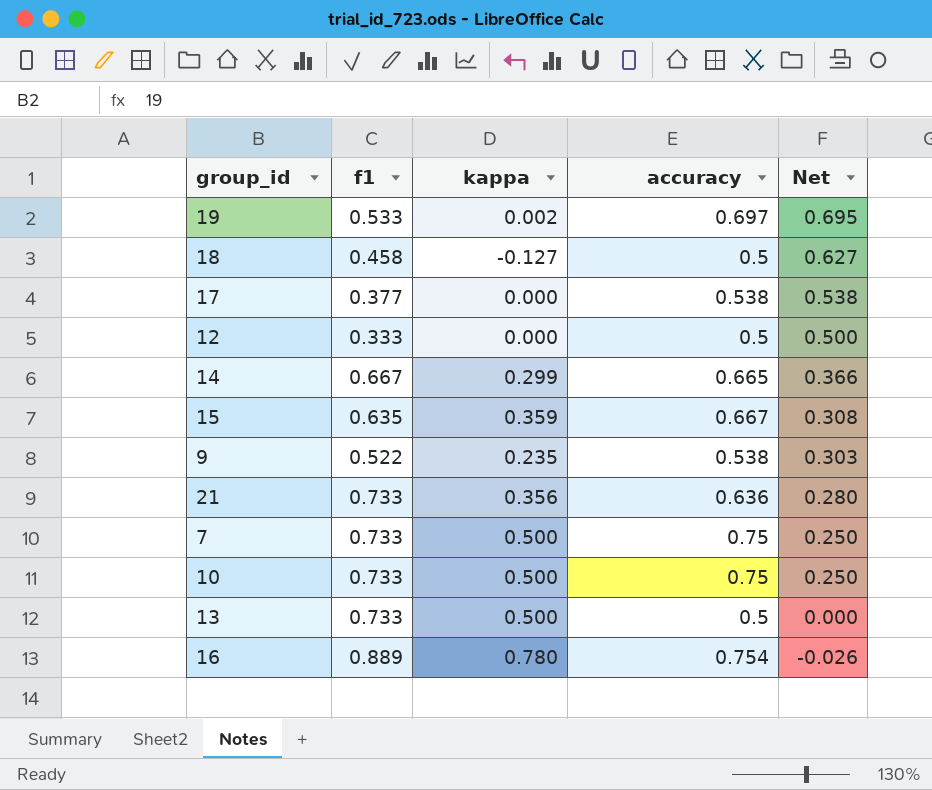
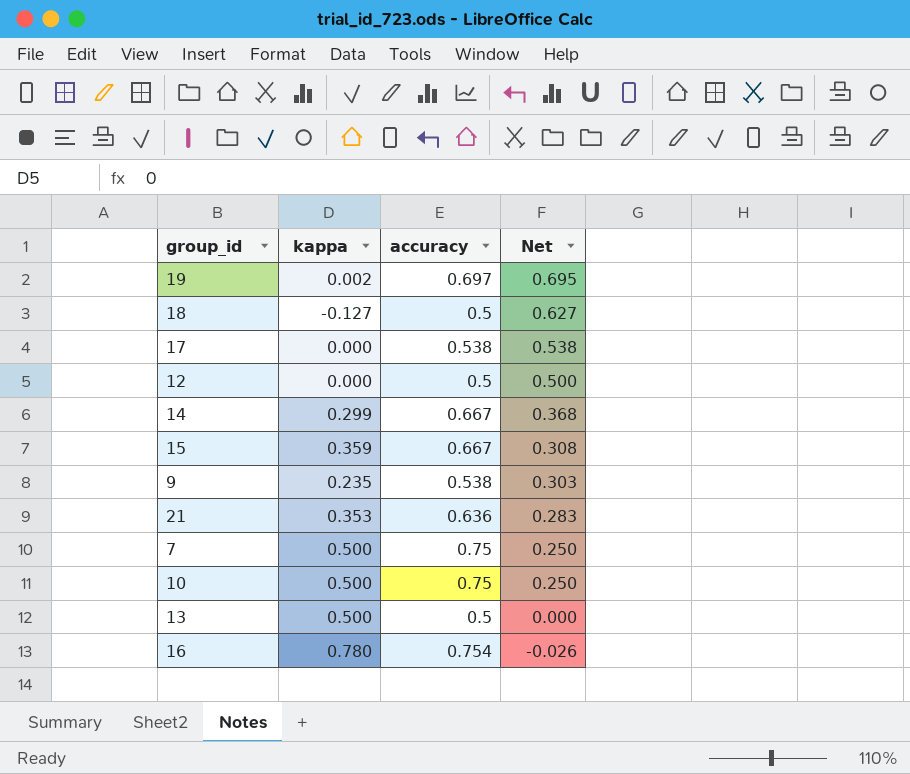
column f1 | position: 2 -> none
14 | accuracy: 0.665 -> 0.667
14 | Net: 0.366 -> 0.368
21 | kappa: 0.356 -> 0.353
21 | Net: 0.280 -> 0.283

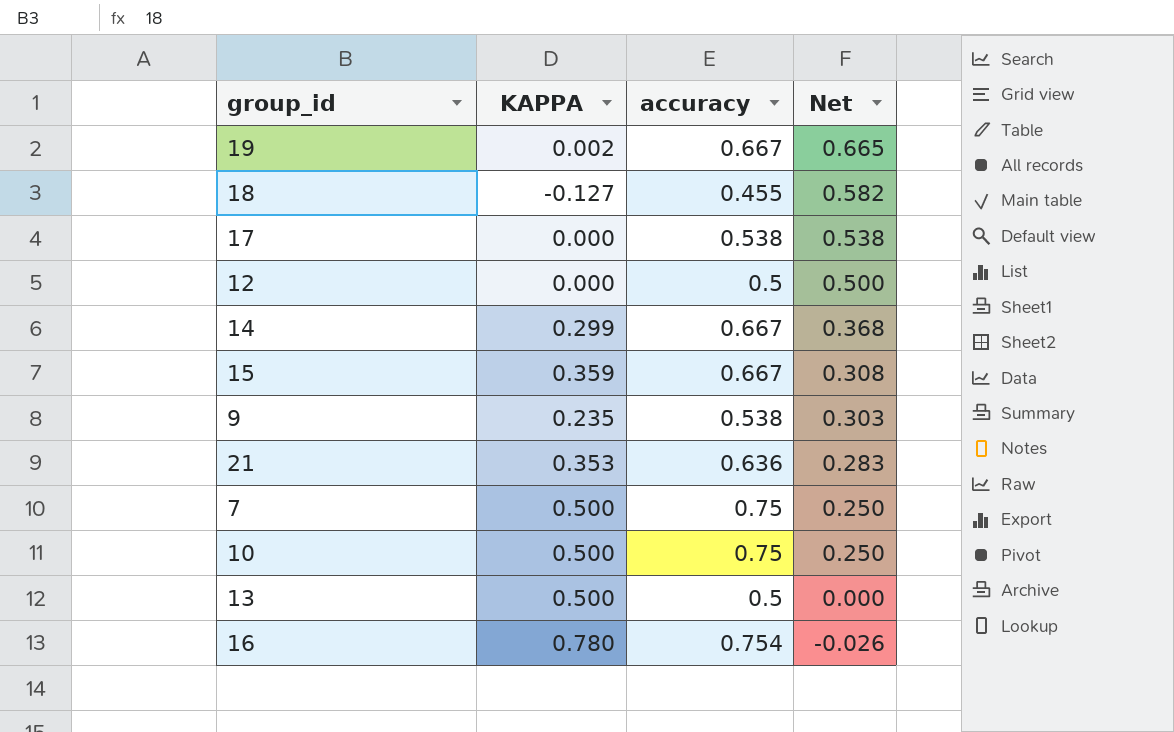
column name: kappa -> KAPPA
19 | accuracy: 0.697 -> 0.667
19 | Net: 0.695 -> 0.665
18 | accuracy: 0.5 -> 0.455
18 | Net: 0.627 -> 0.582

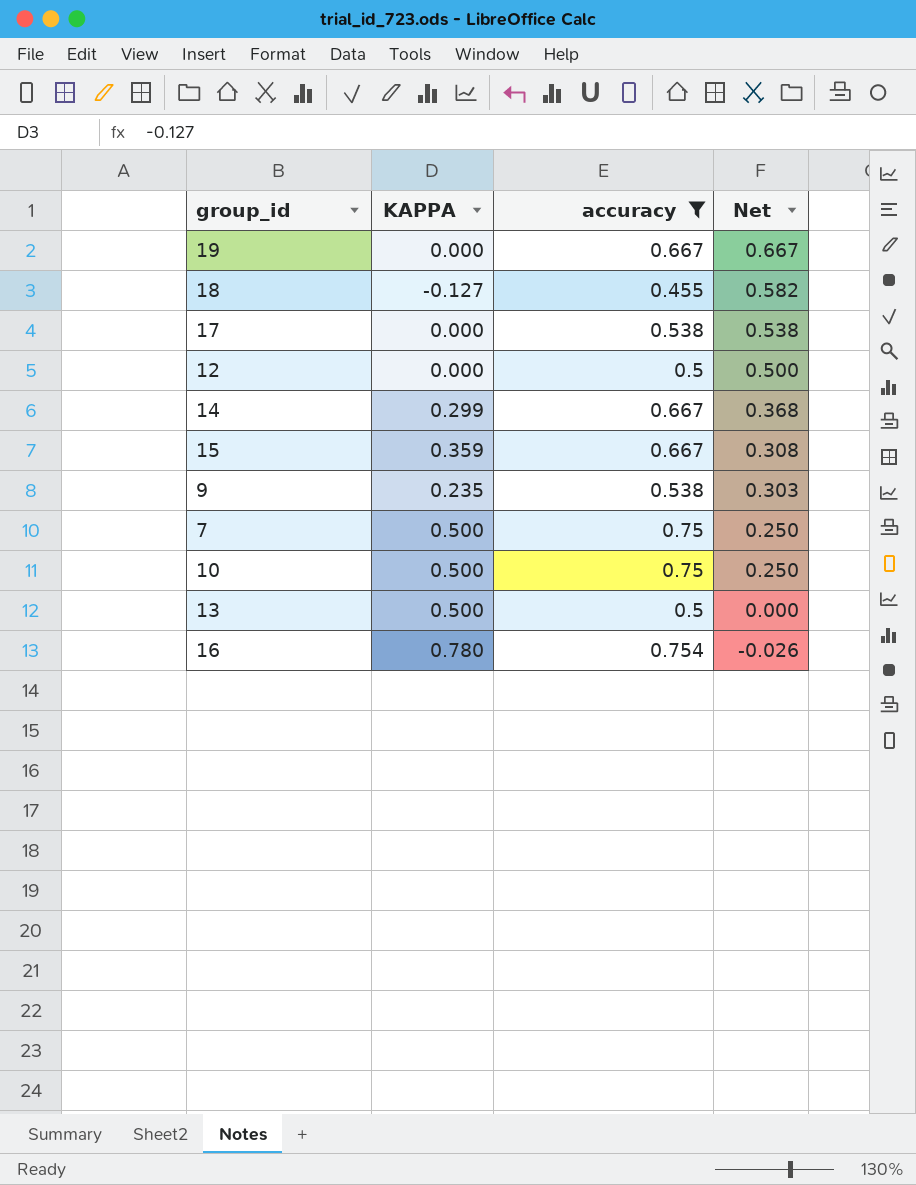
filter: none -> accuracy != 0.636
19 | KAPPA: 0.002 -> 0.000
19 | Net: 0.665 -> 0.667

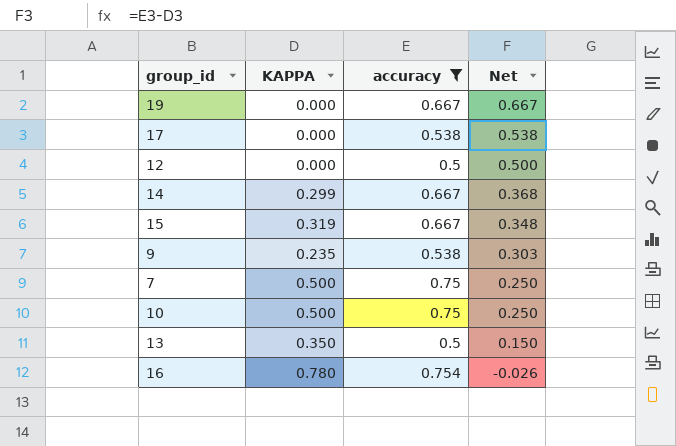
row 18: -0.127 | 0.455 | 0.582 -> none
15 | KAPPA: 0.359 -> 0.319
15 | Net: 0.308 -> 0.348
13 | KAPPA: 0.500 -> 0.350
13 | Net: 0.000 -> 0.150

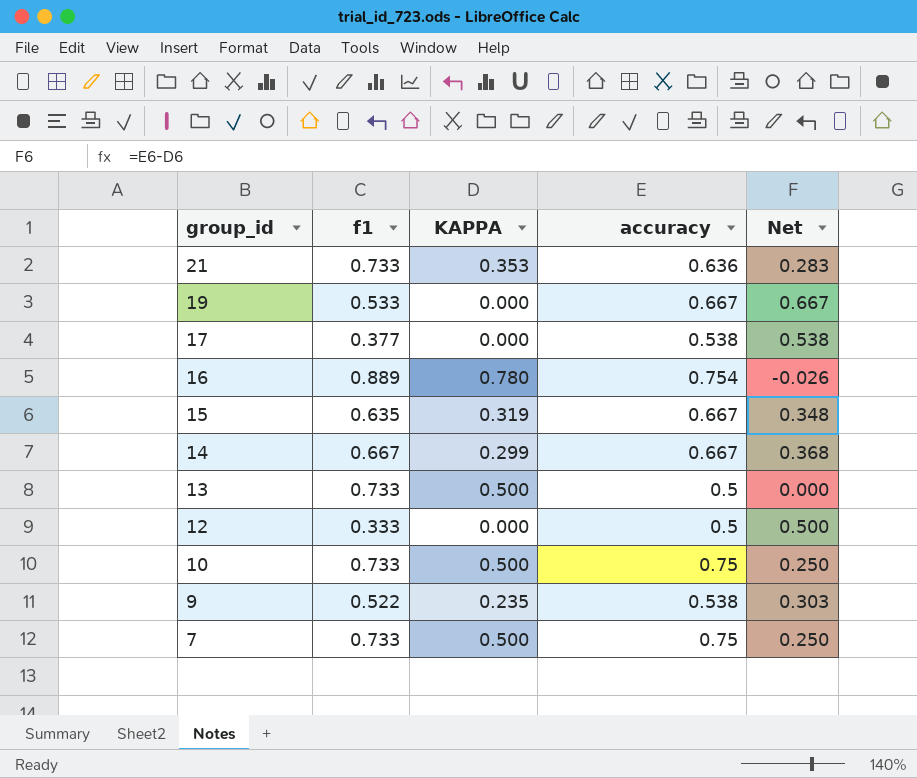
filter: accuracy != 0.636 -> none
row order: Net descending -> group_id descending
column f1 | position: none -> 2
13 | KAPPA: 0.350 -> 0.500
13 | Net: 0.150 -> 0.000

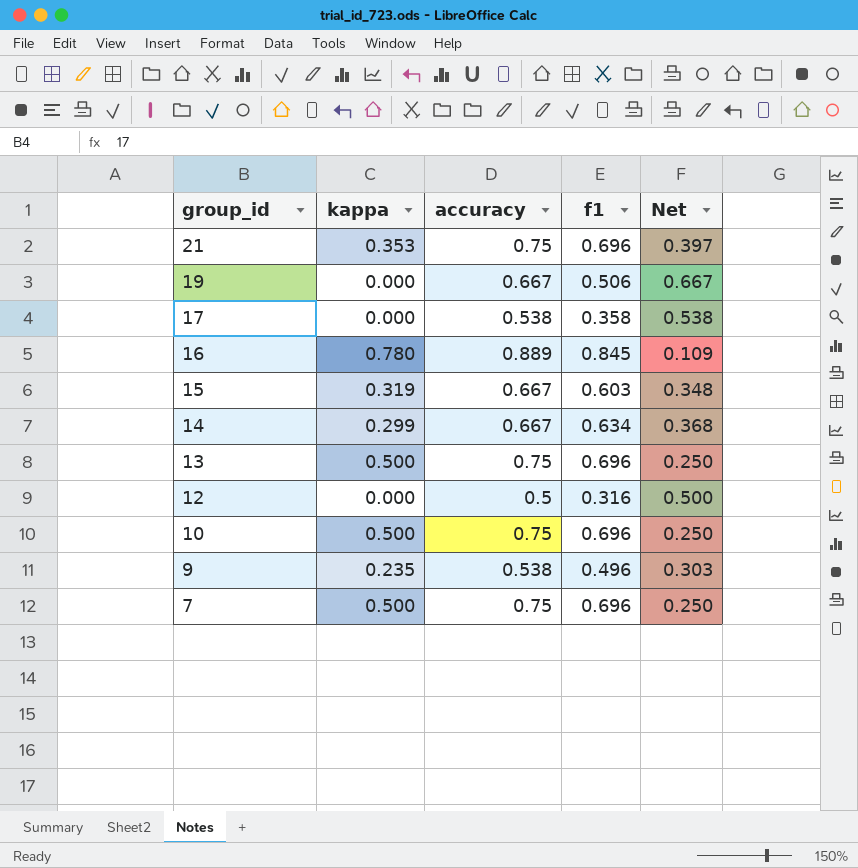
column name: KAPPA -> kappa
column f1 | position: 2 -> 4
21 | accuracy: 0.636 -> 0.75
21 | f1: 0.733 -> 0.696
21 | Net: 0.283 -> 0.397
19 | f1: 0.533 -> 0.506
17 | f1: 0.377 -> 0.358
16 | accuracy: 0.754 -> 0.889
16 | f1: 0.889 -> 0.845
16 | Net: -0.026 -> 0.109
15 | f1: 0.635 -> 0.603
14 | f1: 0.667 -> 0.634
13 | accuracy: 0.5 -> 0.75
13 | f1: 0.733 -> 0.696
13 | Net: 0.000 -> 0.250
12 | f1: 0.333 -> 0.316
10 | f1: 0.733 -> 0.696
9 | f1: 0.522 -> 0.496
7 | f1: 0.733 -> 0.696

